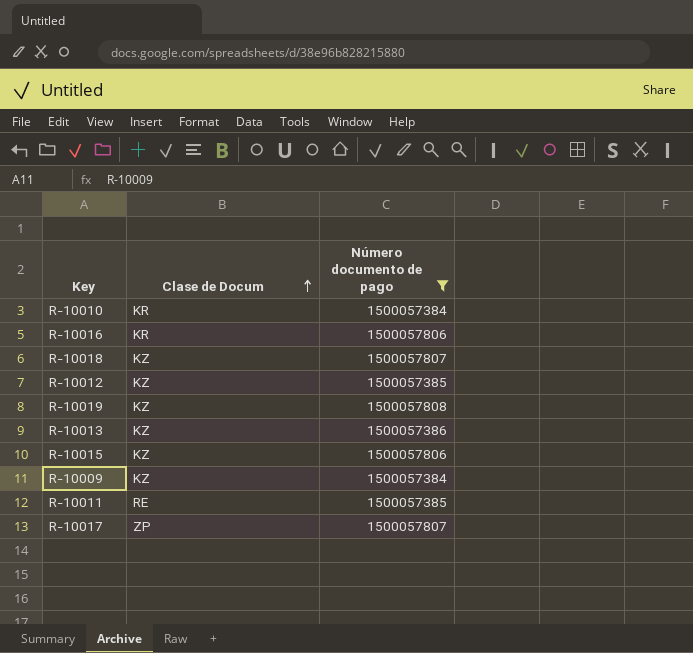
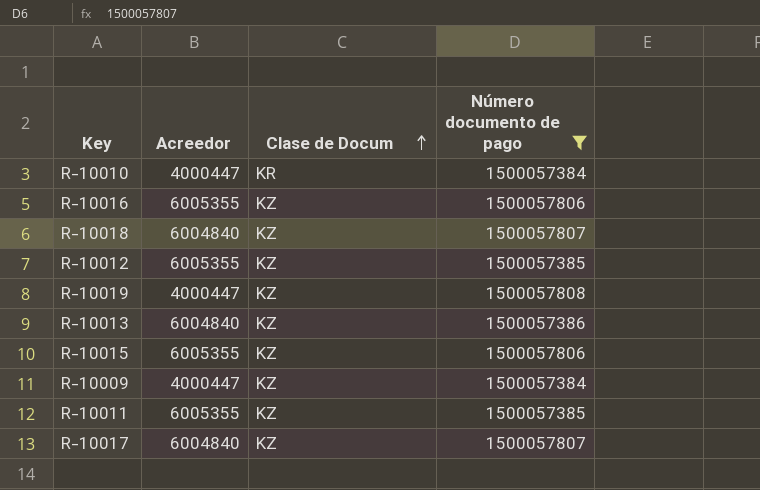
column Acreedor | position: none -> 2
R-10016 | Clase de Docum: KR -> KZ
R-10011 | Clase de Docum: RE -> KZ
R-10017 | Clase de Docum: ZP -> KZ

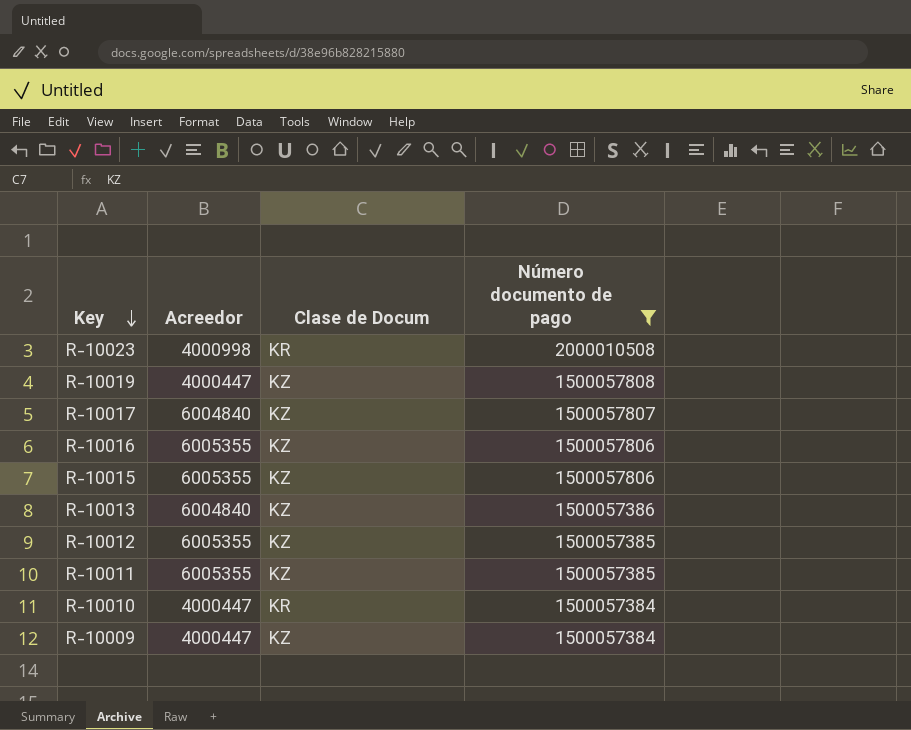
row order: Clase de Docum ascending -> Key descending
row R-10018: 6004840 | KZ | 1500057807 -> none
row R-10023: none -> 4000998 | KR | 2000010508

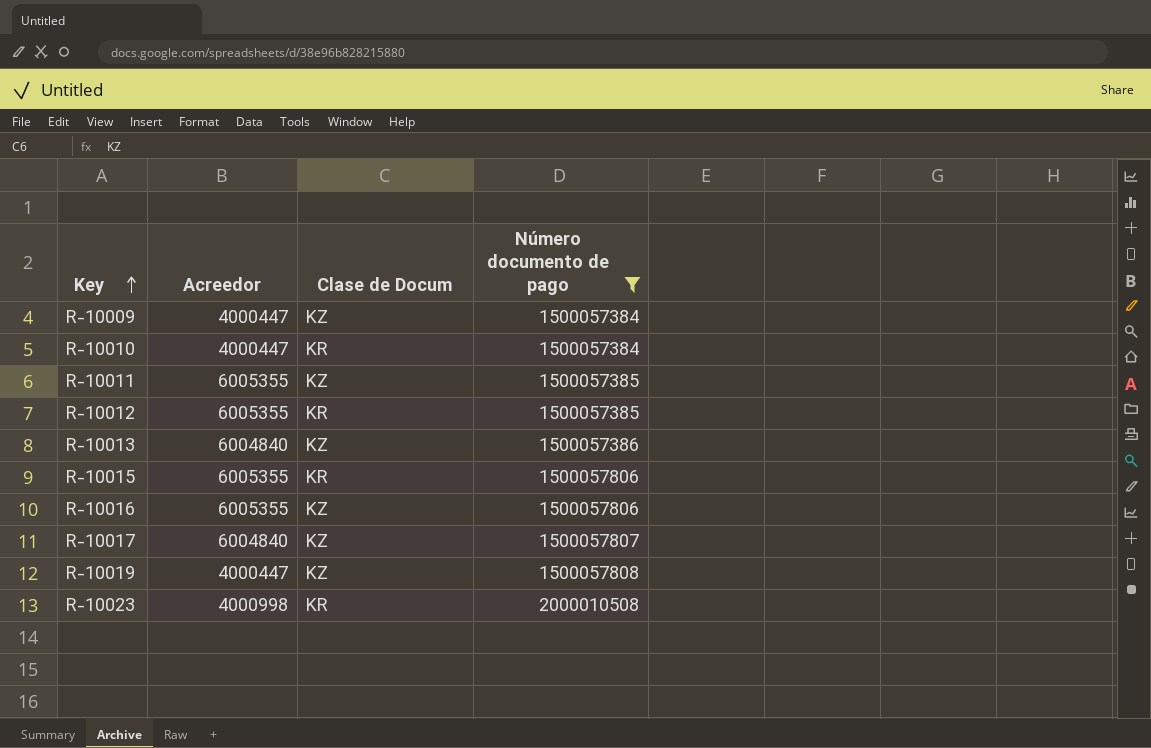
row order: Key descending -> Key ascending
R-10012 | Clase de Docum: KZ -> KR
R-10015 | Clase de Docum: KZ -> KR

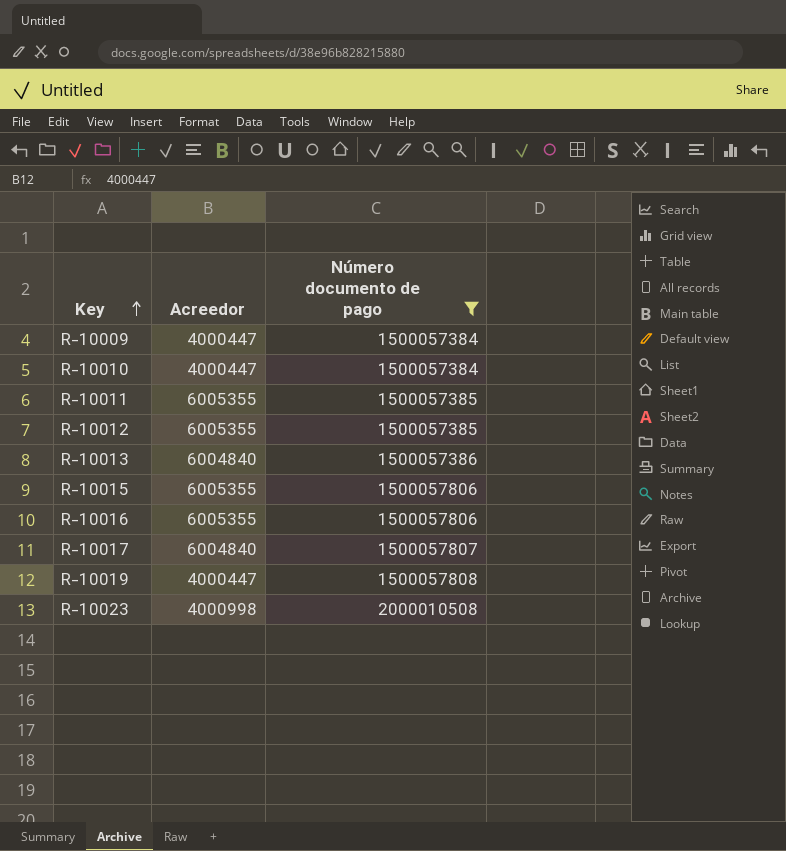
column Clase de Docum | position: 3 -> none

